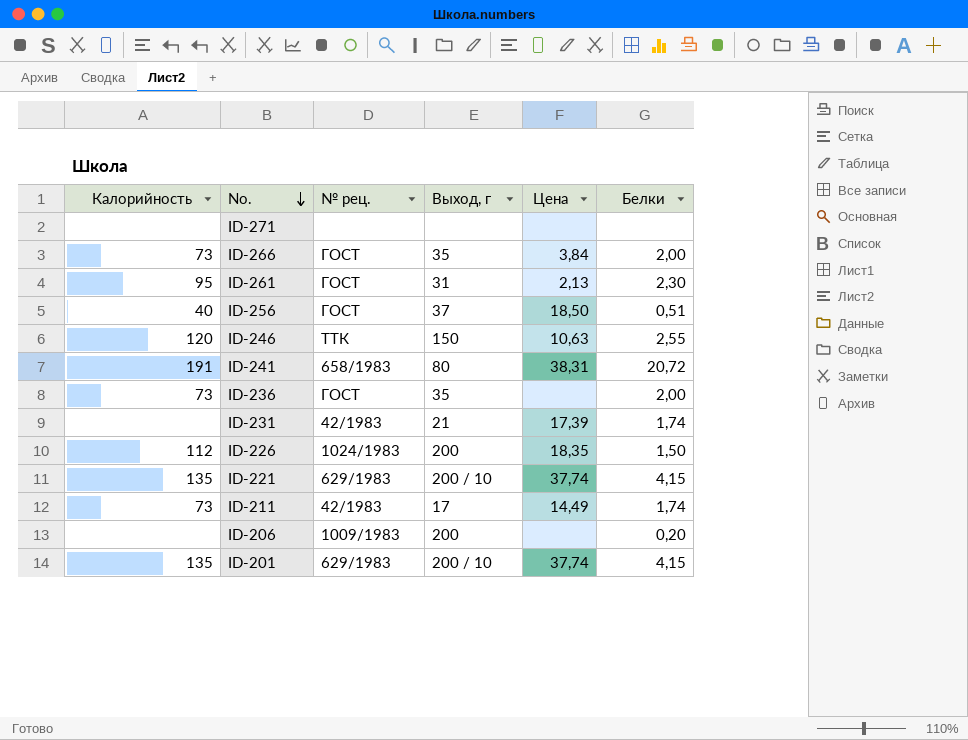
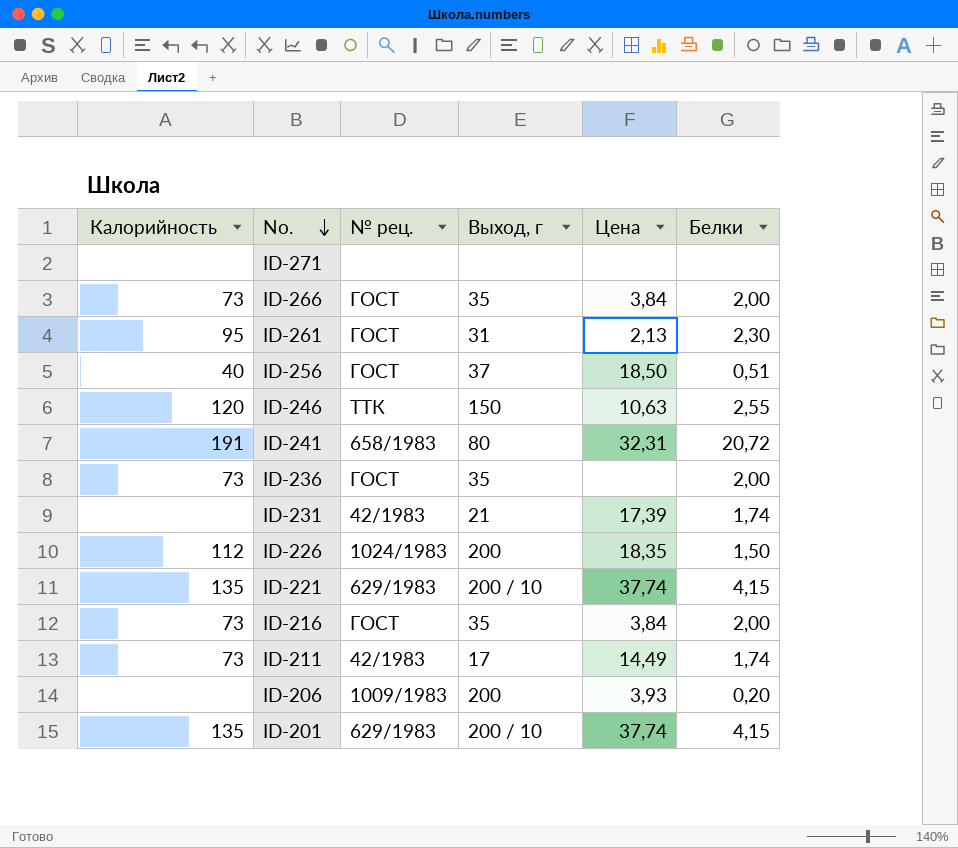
ID-241 | Цена: 38,31 -> 32,31
row ID-216: none -> 73 | ГОСТ | 35 | 3,84 | 2,00
ID-206 | Цена: none -> 3,93

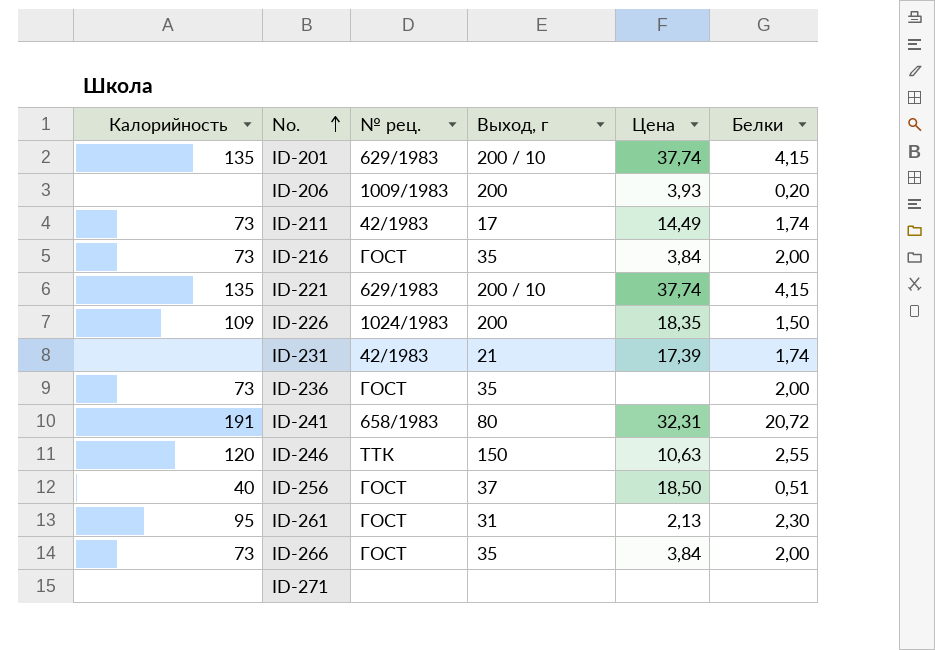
row order: No. descending -> No. ascending
ID-226 | Калорийность: 112 -> 109

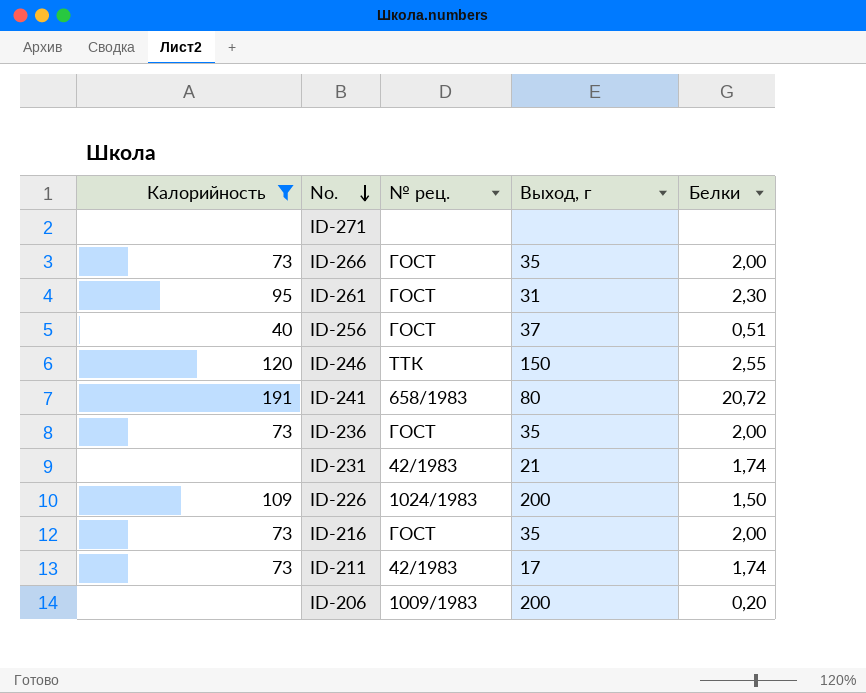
filter: none -> Калорийность != 135
row order: No. ascending -> No. descending
column Цена | position: 5 -> none

